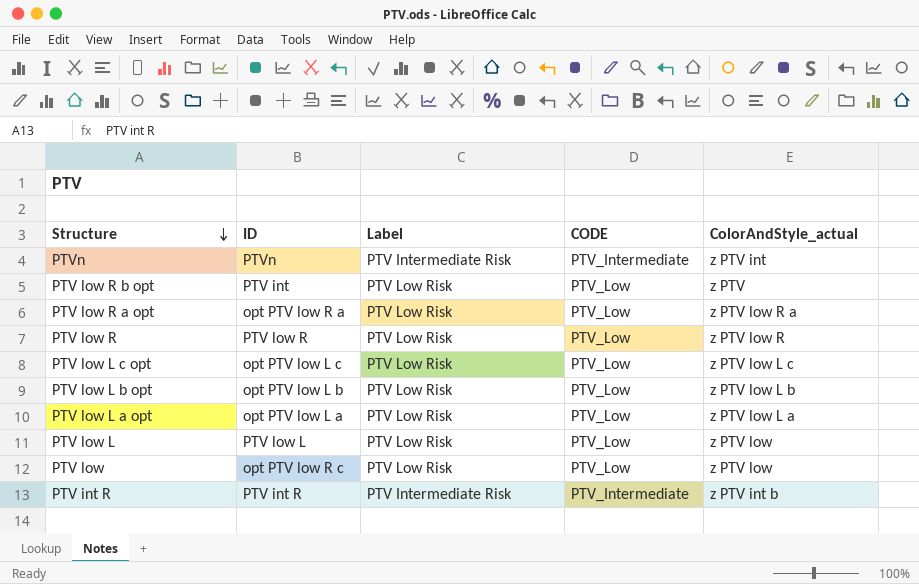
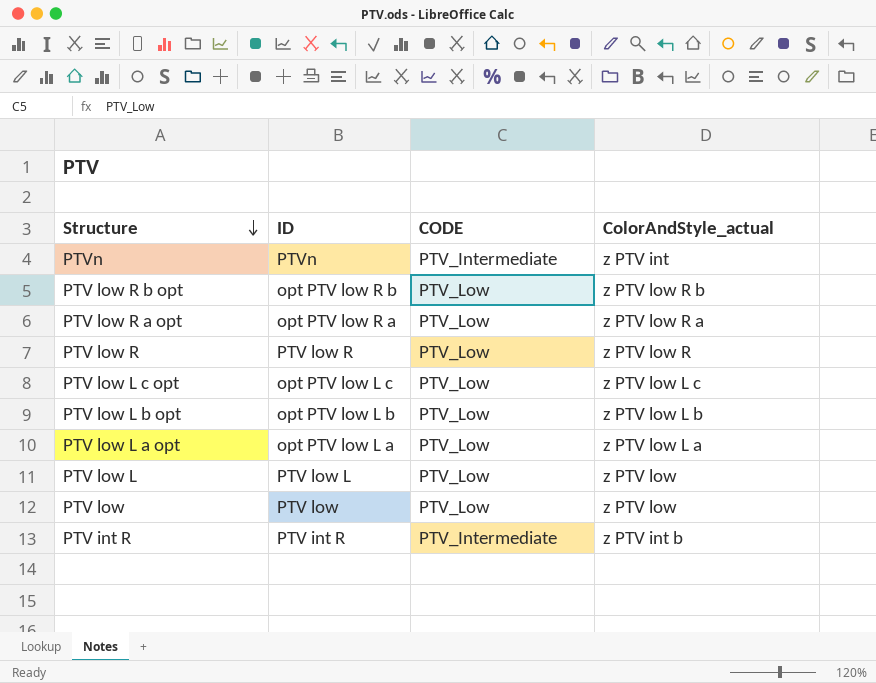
column Label | position: 3 -> none
PTV low R b opt | ID: PTV int -> opt PTV low R b
PTV low R b opt | ColorAndStyle_actual: z PTV -> z PTV low R b
PTV low | ID: opt PTV low R c -> PTV low

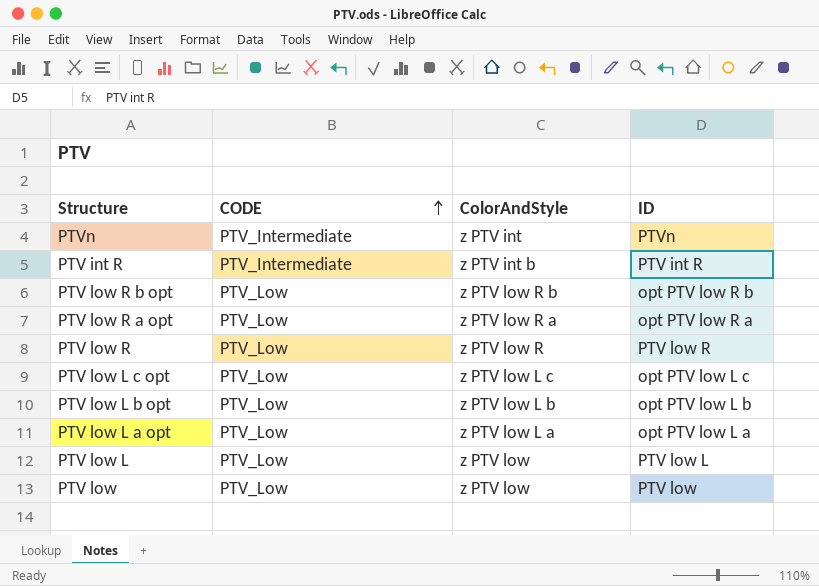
row order: Structure descending -> CODE ascending
column name: ColorAndStyle_actual -> ColorAndStyle
column ID | position: 2 -> 4

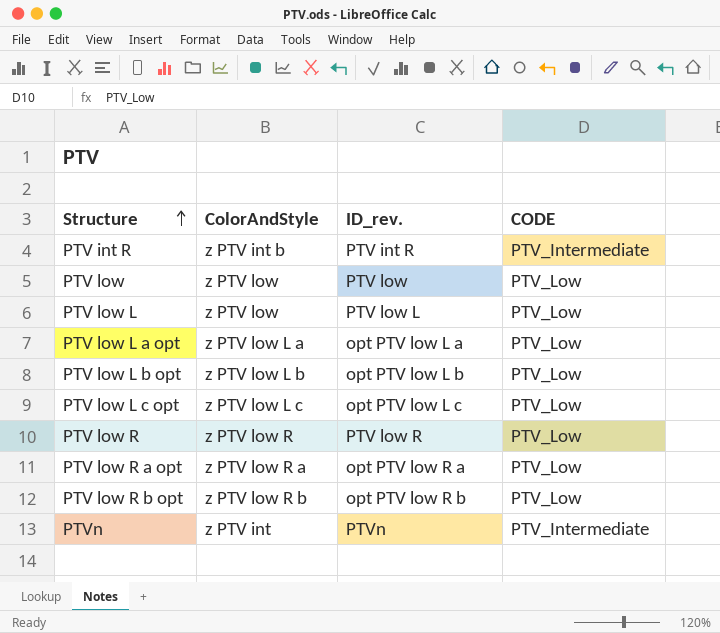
row order: CODE ascending -> Structure ascending
column name: ID -> ID_rev.
column CODE | position: 2 -> 4

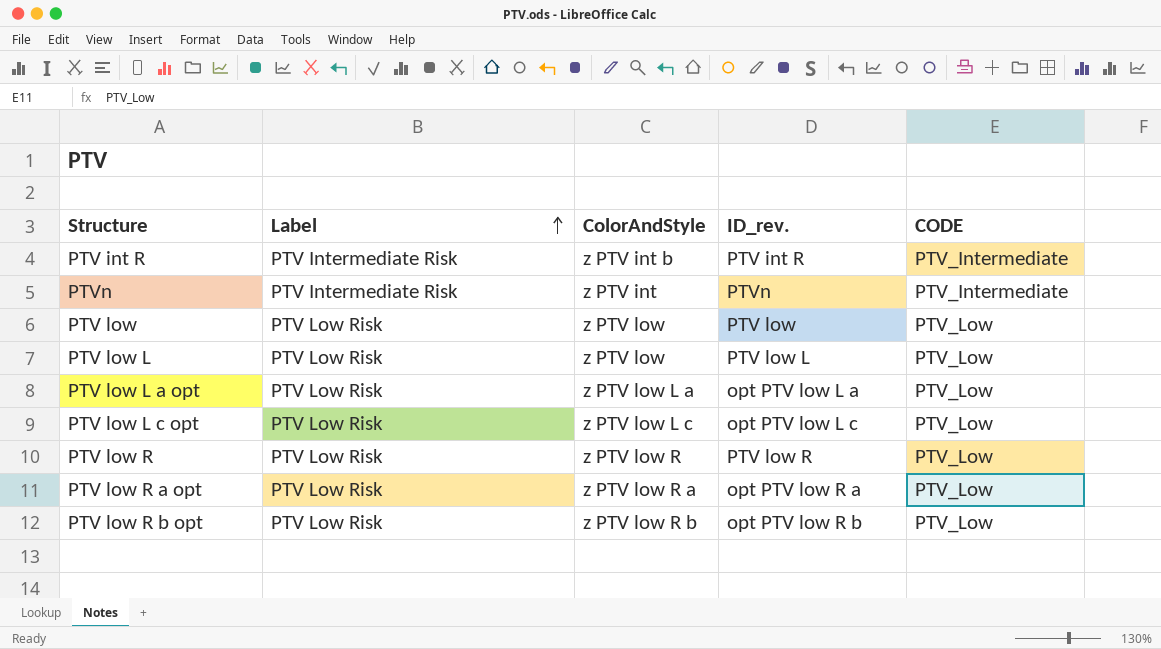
row order: Structure ascending -> Label ascending
column Label | position: none -> 2
row PTV low L b opt: z PTV low L b | opt PTV low L b | PTV_Low -> none

